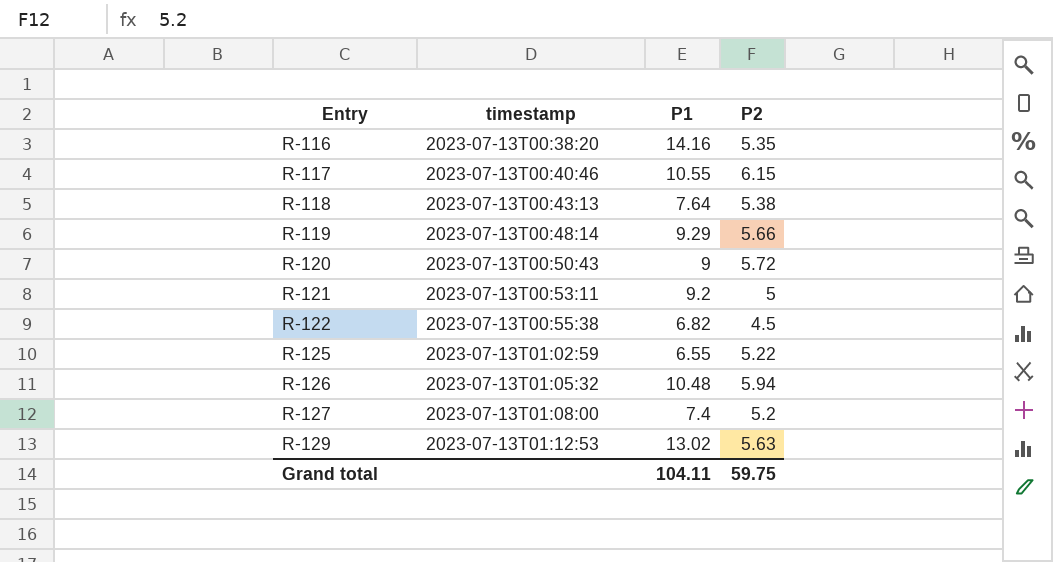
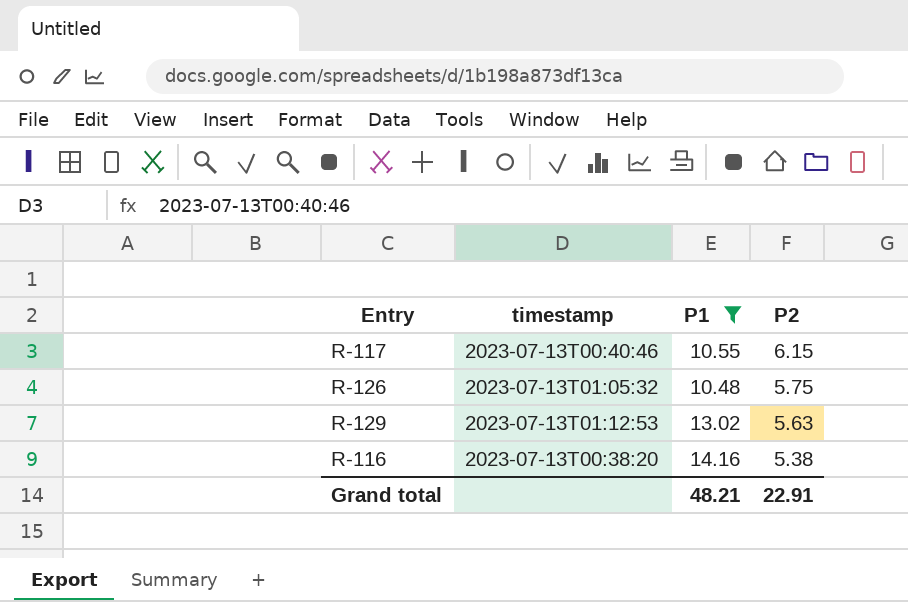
filter: none -> P1 >= 10.48
row order: Entry ascending -> P2 descending
R-126 | P2: 5.94 -> 5.75
R-116 | P2: 5.35 -> 5.38
Grand total | P1: 104.11 -> 48.21
Grand total | P2: 59.75 -> 22.91

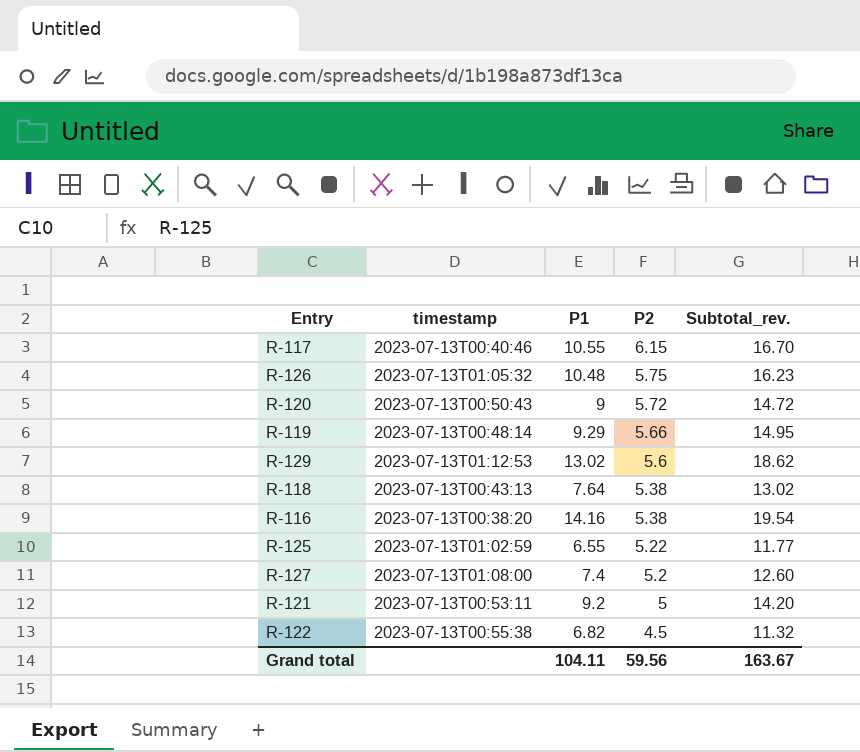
filter: P1 >= 10.48 -> none
column Subtotal_rev. | formula: none -> [P1] + [P2]
R-129 | P2: 5.63 -> 5.6
Grand total | P1: 48.21 -> 104.11
Grand total | P2: 22.91 -> 59.56

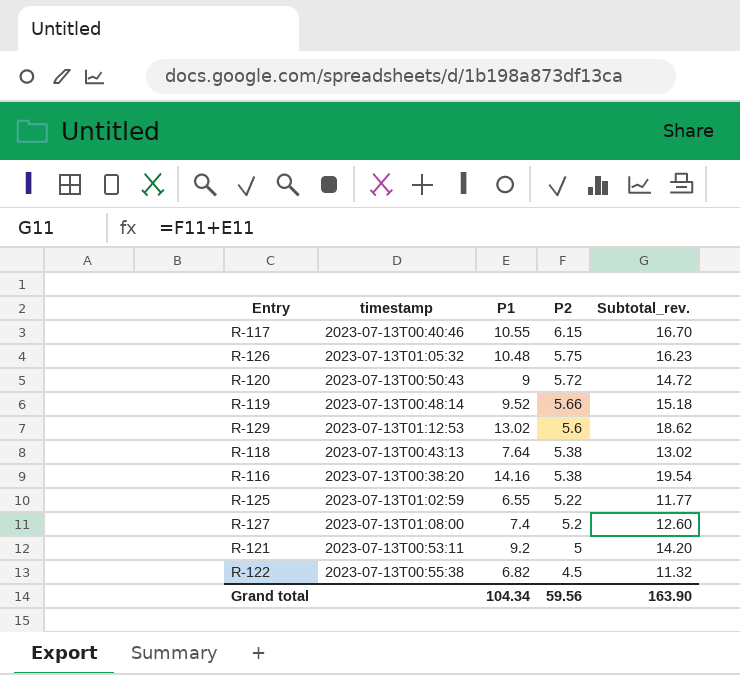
R-119 | P1: 9.29 -> 9.52
R-119 | Subtotal_rev.: 14.95 -> 15.18
Grand total | P1: 104.11 -> 104.34
Grand total | Subtotal_rev.: 163.67 -> 163.90

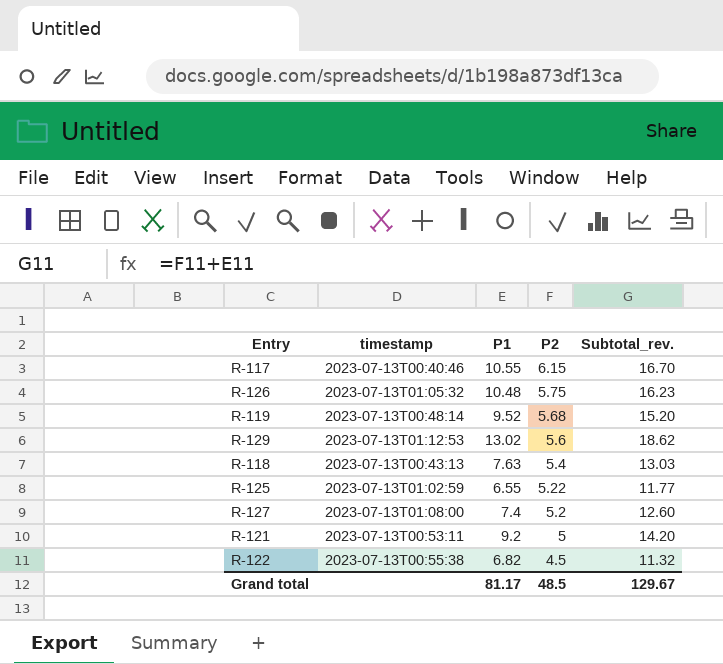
row R-120: 2023-07-13T00:50:43 | 9 | 5.72 | 14.72 -> none
row R-116: 2023-07-13T00:38:20 | 14.16 | 5.38 | 19.54 -> none
R-119 | P2: 5.66 -> 5.68
R-119 | Subtotal_rev.: 15.18 -> 15.20
R-118 | P1: 7.64 -> 7.63
R-118 | P2: 5.38 -> 5.4
R-118 | Subtotal_rev.: 13.02 -> 13.03
Grand total | P1: 104.34 -> 81.17
Grand total | P2: 59.56 -> 48.5
Grand total | Subtotal_rev.: 163.90 -> 129.67

